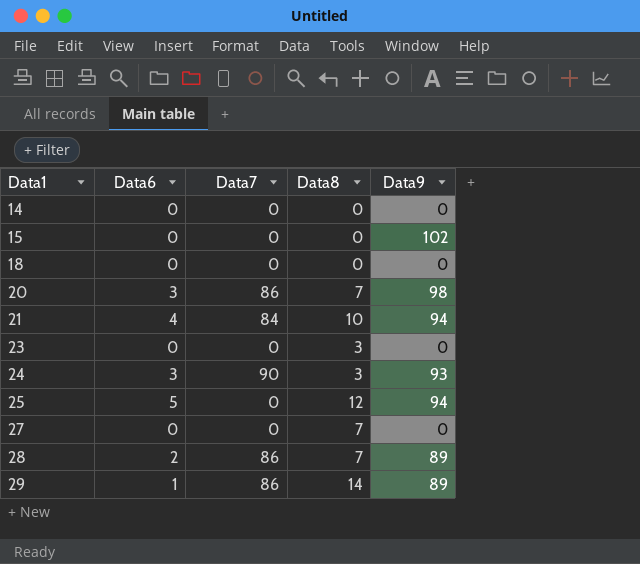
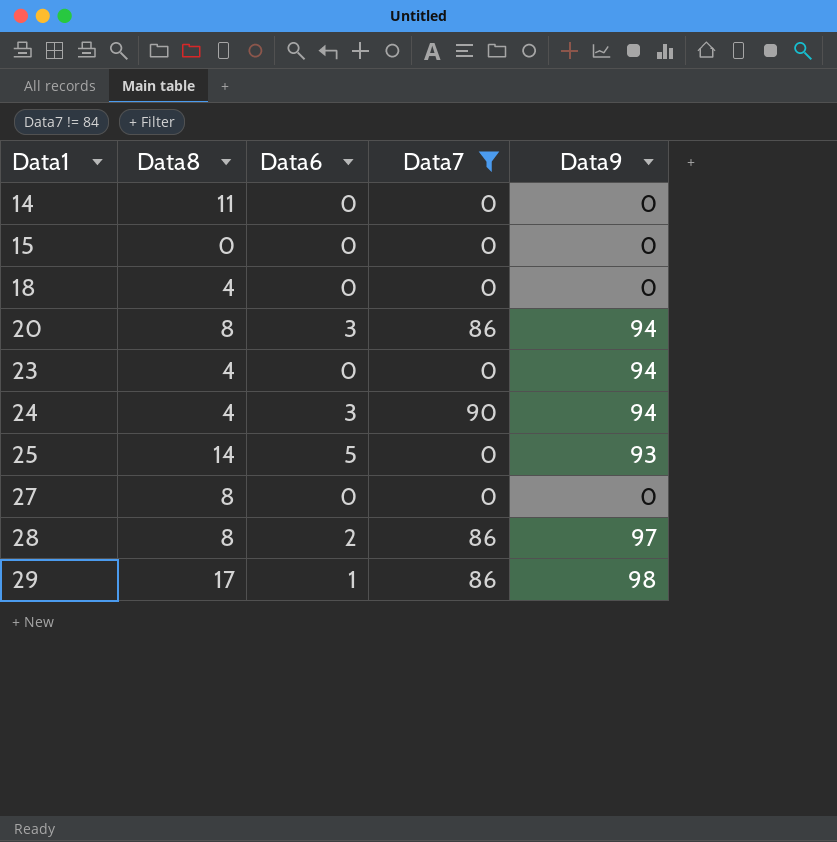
filter: none -> Data7 != 84
column Data8 | position: 4 -> 2
14 | Data8: 0 -> 11
15 | Data9: 102 -> 0
18 | Data8: 0 -> 4
20 | Data8: 7 -> 8
20 | Data9: 98 -> 94
23 | Data8: 3 -> 4
23 | Data9: 0 -> 94
24 | Data8: 3 -> 4
24 | Data9: 93 -> 94
25 | Data8: 12 -> 14
25 | Data9: 94 -> 93
27 | Data8: 7 -> 8
28 | Data8: 7 -> 8
28 | Data9: 89 -> 97
29 | Data8: 14 -> 17
29 | Data9: 89 -> 98

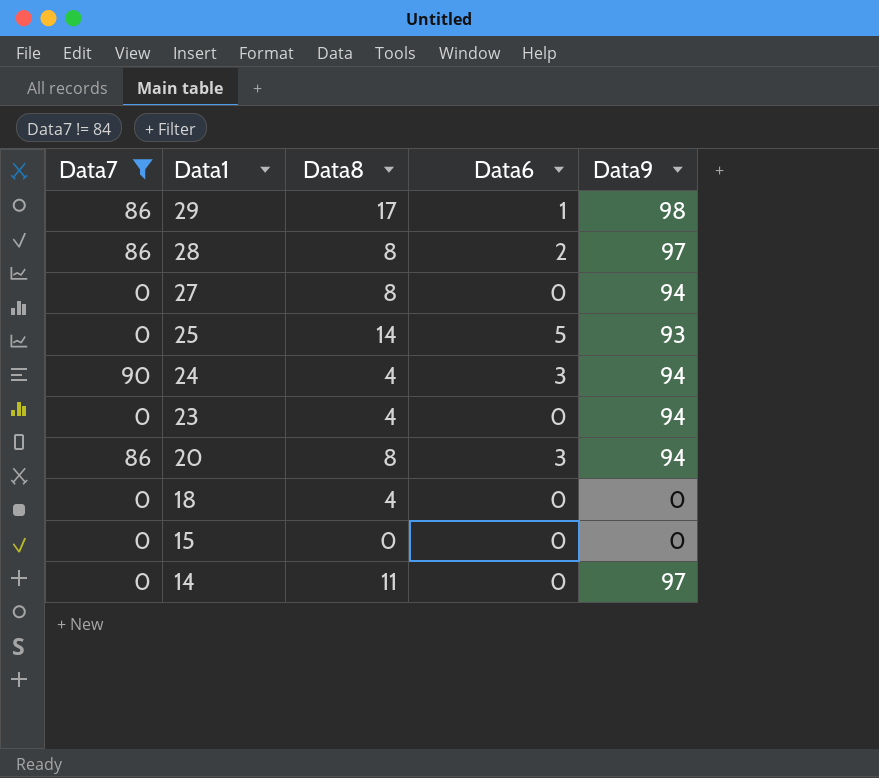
row order: Data1 ascending -> Data1 descending
column Data7 | position: 4 -> 1
27 | Data9: 0 -> 94
14 | Data9: 0 -> 97

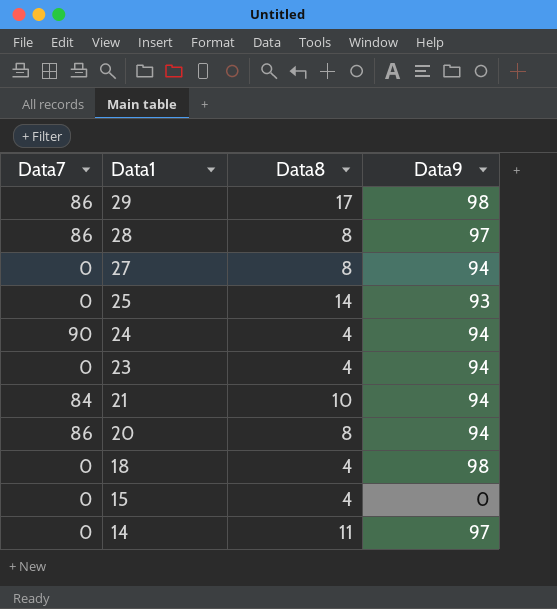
filter: Data7 != 84 -> none
column Data6 | position: 4 -> none
18 | Data9: 0 -> 98
15 | Data8: 0 -> 4

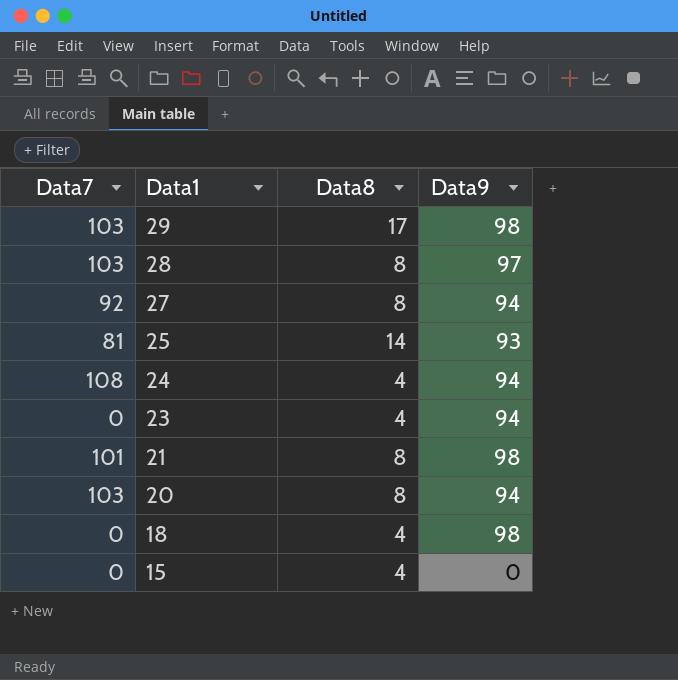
row 14: 0 | 11 | 97 -> none
29 | Data7: 86 -> 103
28 | Data7: 86 -> 103
27 | Data7: 0 -> 92
25 | Data7: 0 -> 81
24 | Data7: 90 -> 108
21 | Data7: 84 -> 101
21 | Data8: 10 -> 8
21 | Data9: 94 -> 98
20 | Data7: 86 -> 103

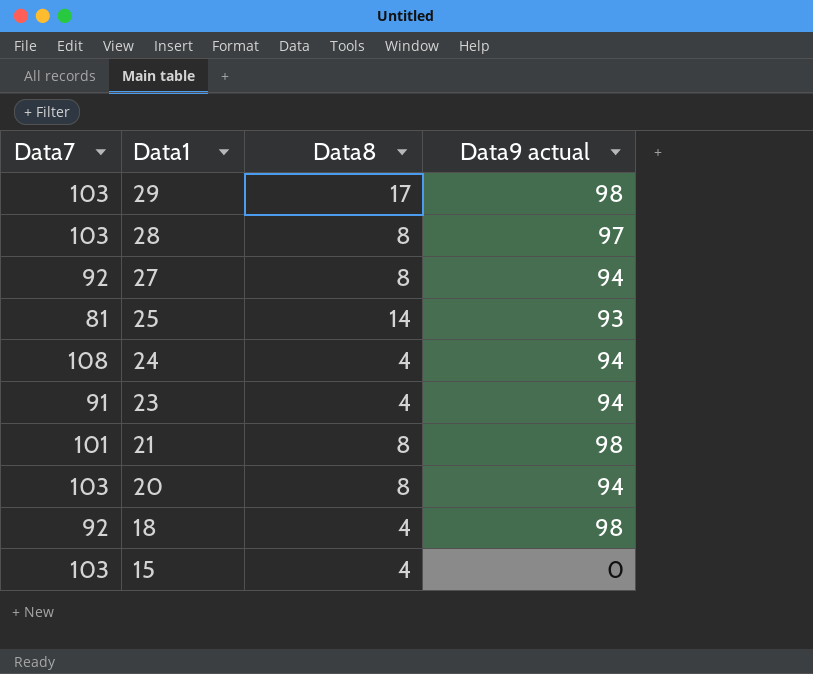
column name: Data9 -> Data9 actual
23 | Data7: 0 -> 91
18 | Data7: 0 -> 92
15 | Data7: 0 -> 103

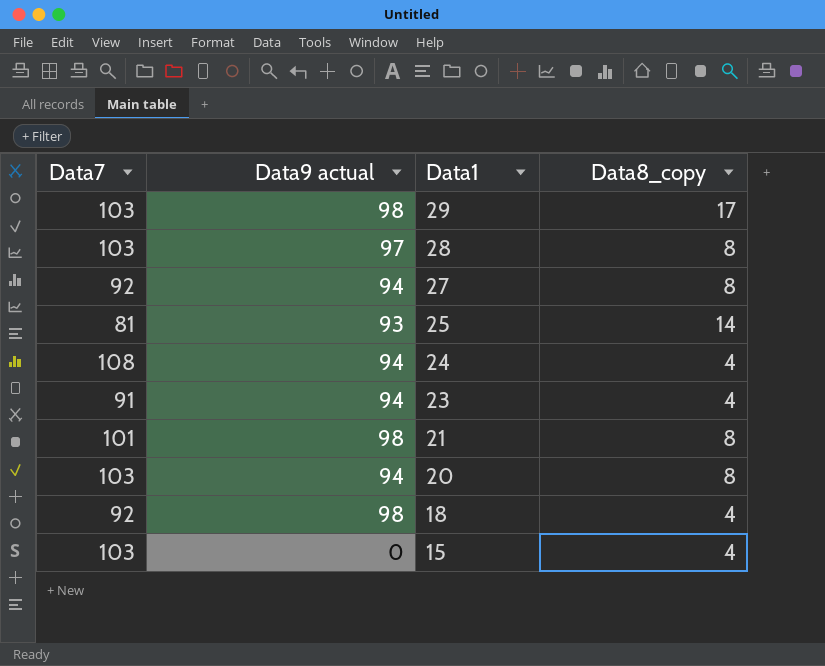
column Data9 actual | position: 4 -> 2
column name: Data8 -> Data8_copy

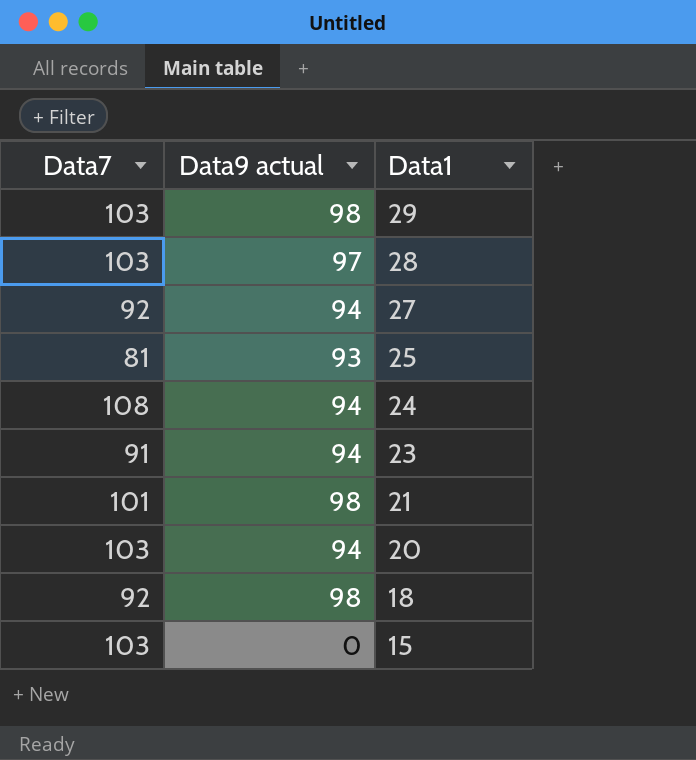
column Data8_copy | position: 4 -> none

